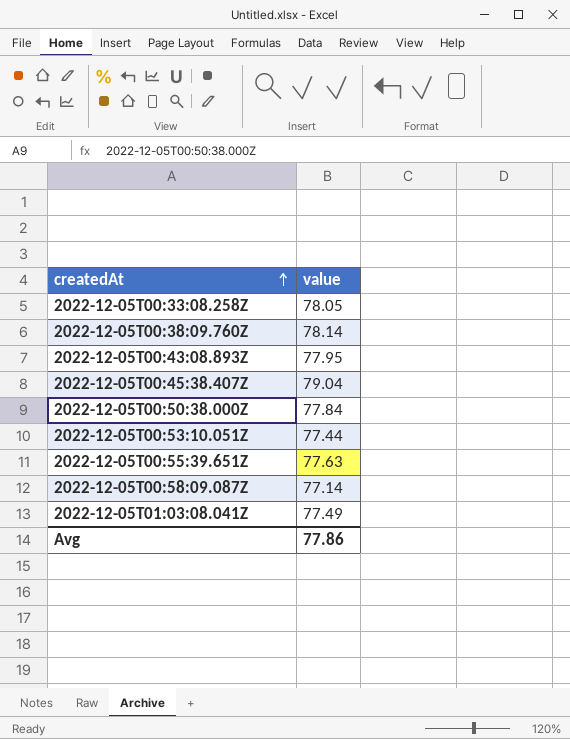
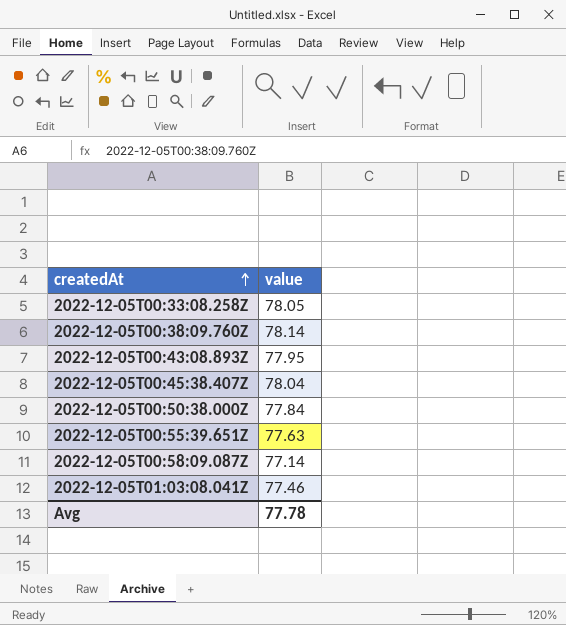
row 2022-12-05T00:53:10.051Z: 77.44 -> none
2022-12-05T00:45:38.407Z | value: 79.04 -> 78.04
2022-12-05T01:03:08.041Z | value: 77.49 -> 77.46
Avg | value: 77.86 -> 77.78

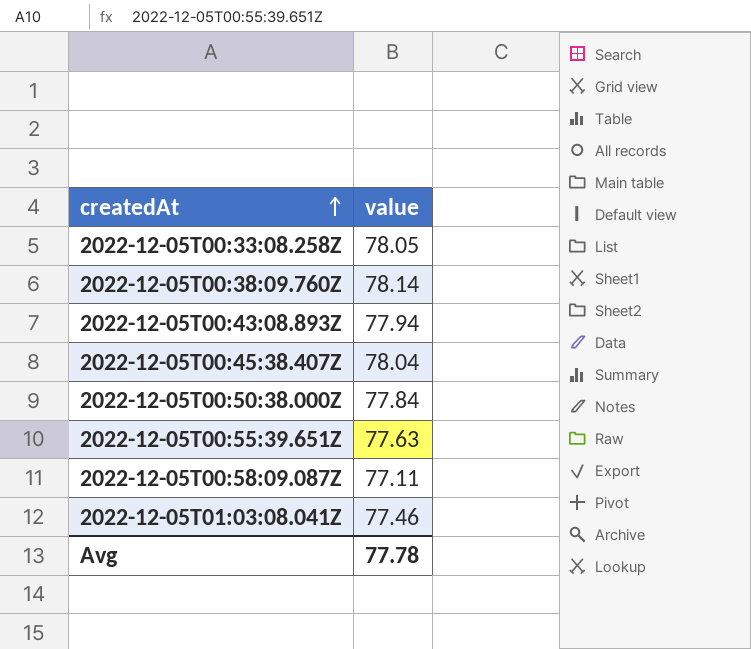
2022-12-05T00:43:08.893Z | value: 77.95 -> 77.94
2022-12-05T00:58:09.087Z | value: 77.14 -> 77.11

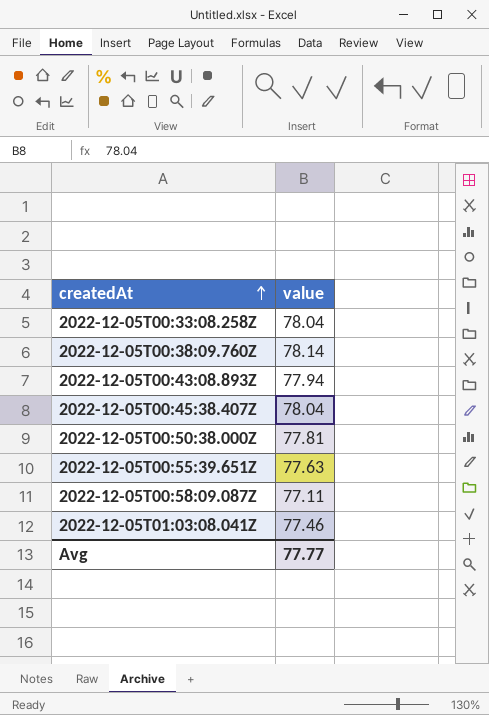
2022-12-05T00:33:08.258Z | value: 78.05 -> 78.04
2022-12-05T00:50:38.000Z | value: 77.84 -> 77.81
Avg | value: 77.78 -> 77.77

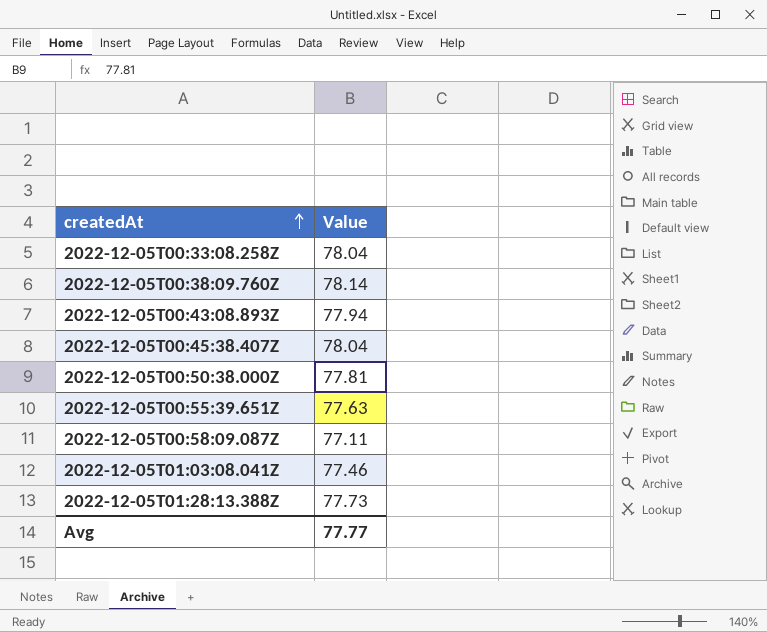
column name: value -> Value
row 2022-12-05T01:28:13.388Z: none -> 77.73

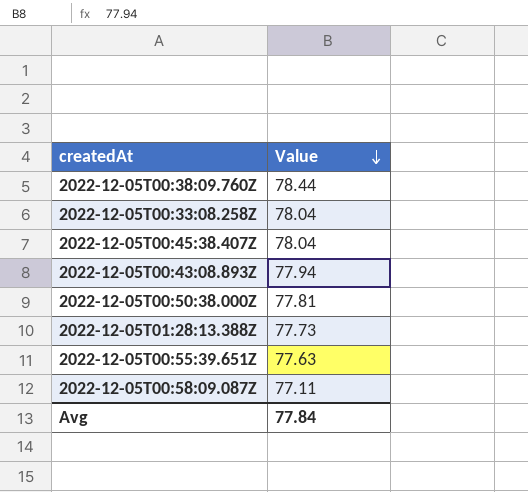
row order: createdAt ascending -> Value descending
row 2022-12-05T01:03:08.041Z: 77.46 -> none
2022-12-05T00:38:09.760Z | Value: 78.14 -> 78.44
Avg | Value: 77.77 -> 77.84

